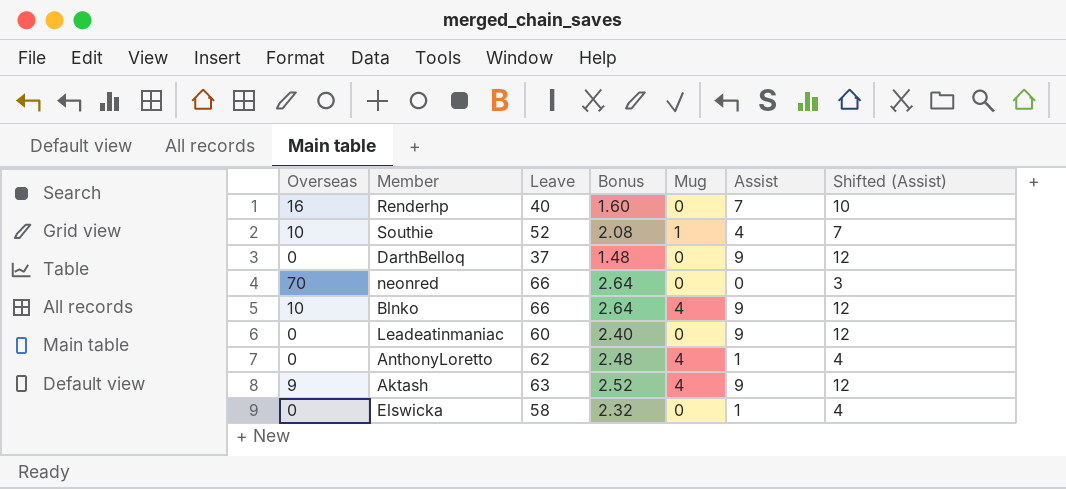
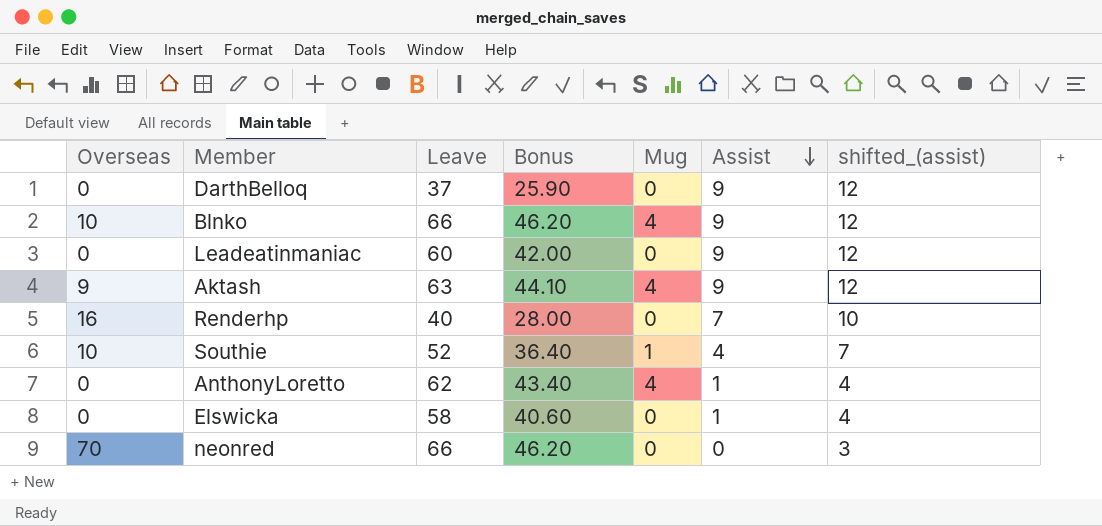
row order: none -> Assist descending
column Bonus | formula: [Leave] * 0.04 -> [Leave] * 0.7
column name: Shifted (Assist) -> shifted_(assist)

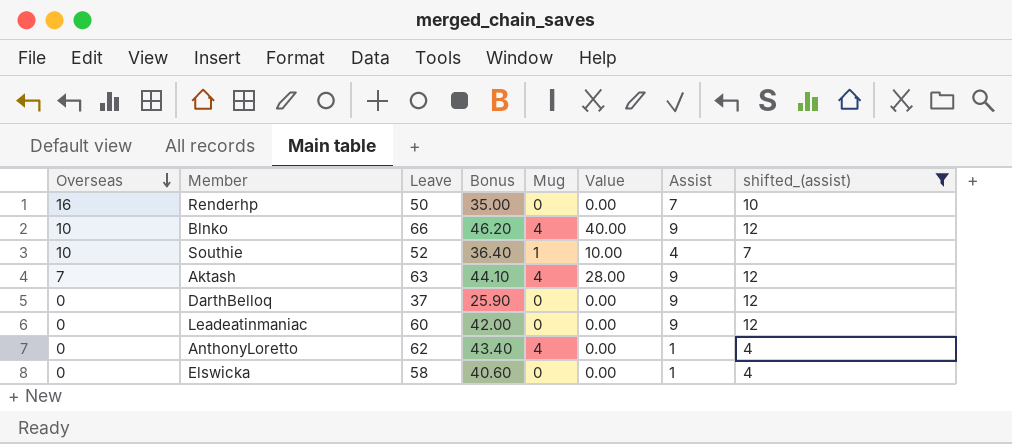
filter: none -> shifted_(assist) != 3
row order: Assist descending -> Overseas descending
column Value | formula: none -> [Overseas] * [Mug]
Renderhp | Leave: 40 -> 50
Renderhp | Bonus: 28.00 -> 35.00
Aktash | Overseas: 9 -> 7

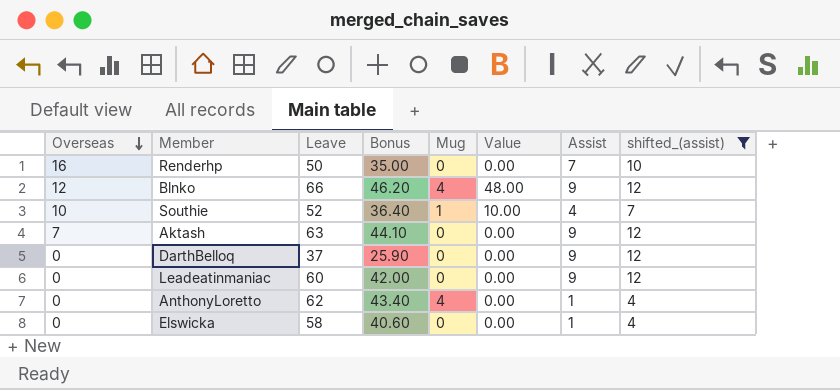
Blnko | Overseas: 10 -> 12
Blnko | Value: 40.00 -> 48.00
Aktash | Mug: 4 -> 0
Aktash | Value: 28.00 -> 0.00

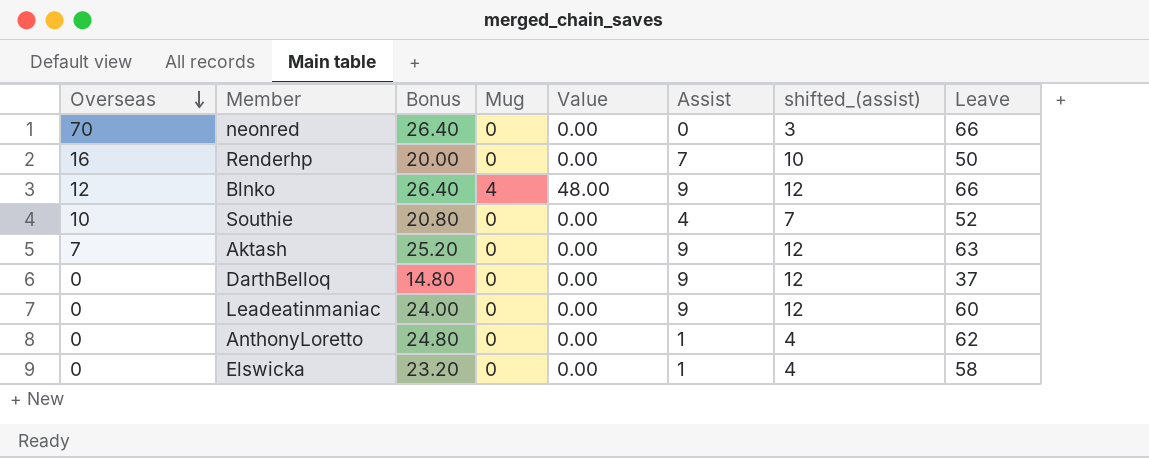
filter: shifted_(assist) != 3 -> none
column Bonus | formula: [Leave] * 0.7 -> [Leave] * 0.4
column Leave | position: 3 -> 8
Southie | Mug: 1 -> 0
Southie | Value: 10.00 -> 0.00
AnthonyLoretto | Mug: 4 -> 0

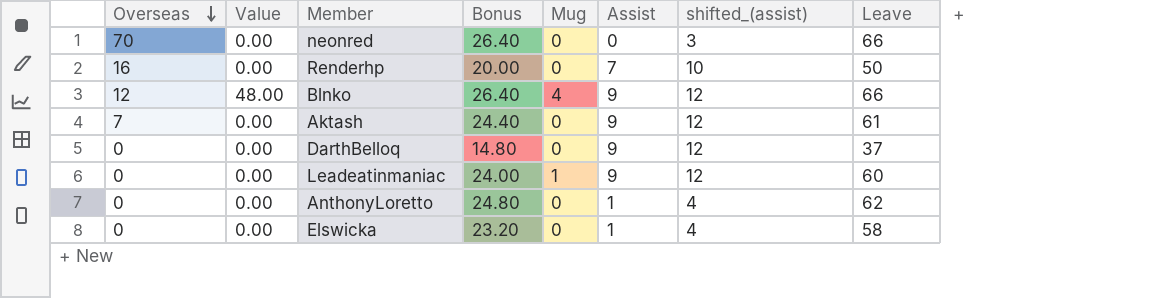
column Value | position: 5 -> 2
row Southie: 10 | 20.80 | 0 | 0.00 | 4 | 7 | 52 -> none
Aktash | Bonus: 25.20 -> 24.40
Aktash | Leave: 63 -> 61
Leadeatinmaniac | Mug: 0 -> 1

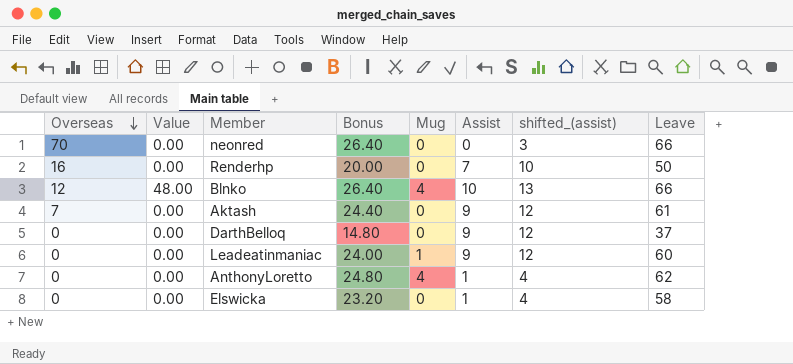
Blnko | Assist: 9 -> 10
Blnko | shifted_(assist): 12 -> 13
AnthonyLoretto | Mug: 0 -> 4

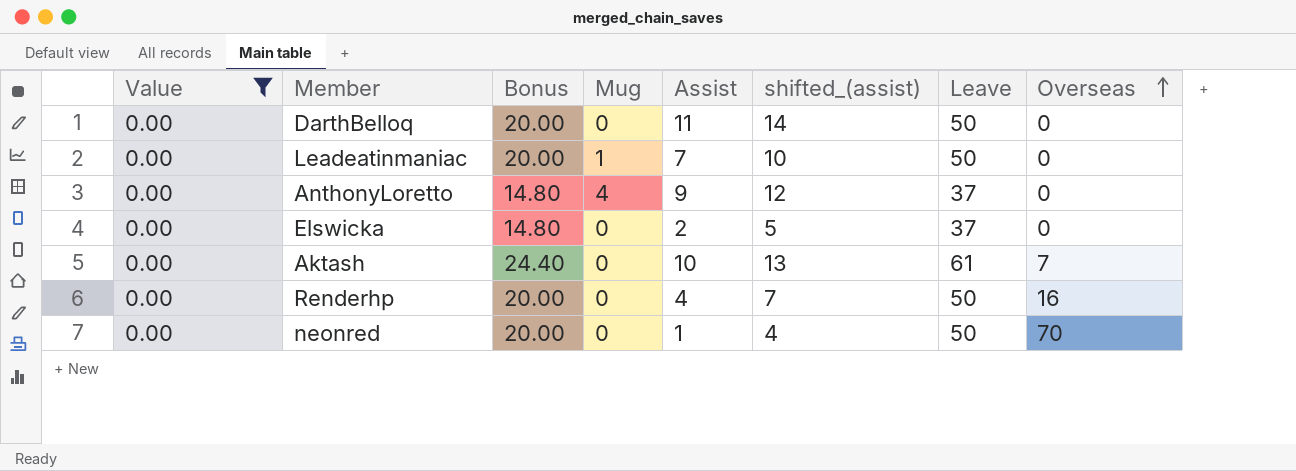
filter: none -> Value = 0.00
row order: Overseas descending -> Overseas ascending
column Overseas | position: 1 -> 8
DarthBelloq | Bonus: 14.80 -> 20.00
DarthBelloq | Assist: 9 -> 11
DarthBelloq | shifted_(assist): 12 -> 14
DarthBelloq | Leave: 37 -> 50
Leadeatinmaniac | Bonus: 24.00 -> 20.00
Leadeatinmaniac | Assist: 9 -> 7
Leadeatinmaniac | shifted_(assist): 12 -> 10
Leadeatinmaniac | Leave: 60 -> 50
AnthonyLoretto | Bonus: 24.80 -> 14.80
AnthonyLoretto | Assist: 1 -> 9
AnthonyLoretto | shifted_(assist): 4 -> 12
AnthonyLoretto | Leave: 62 -> 37
Elswicka | Bonus: 23.20 -> 14.80
Elswicka | Assist: 1 -> 2
Elswicka | shifted_(assist): 4 -> 5
Elswicka | Leave: 58 -> 37
Aktash | Assist: 9 -> 10
Aktash | shifted_(assist): 12 -> 13
Renderhp | Assist: 7 -> 4
Renderhp | shifted_(assist): 10 -> 7
neonred | Bonus: 26.40 -> 20.00
neonred | Assist: 0 -> 1
neonred | shifted_(assist): 3 -> 4
neonred | Leave: 66 -> 50

